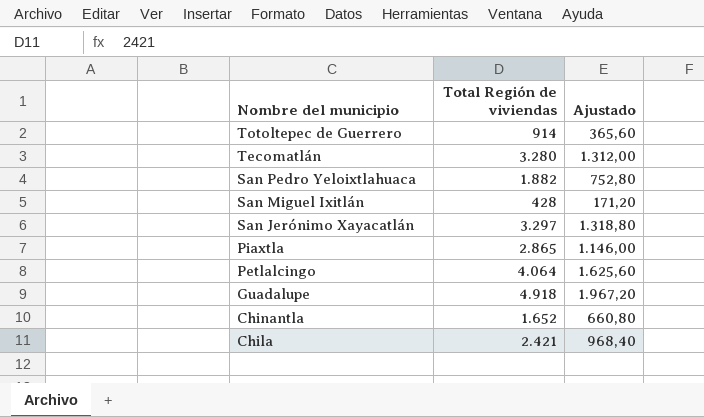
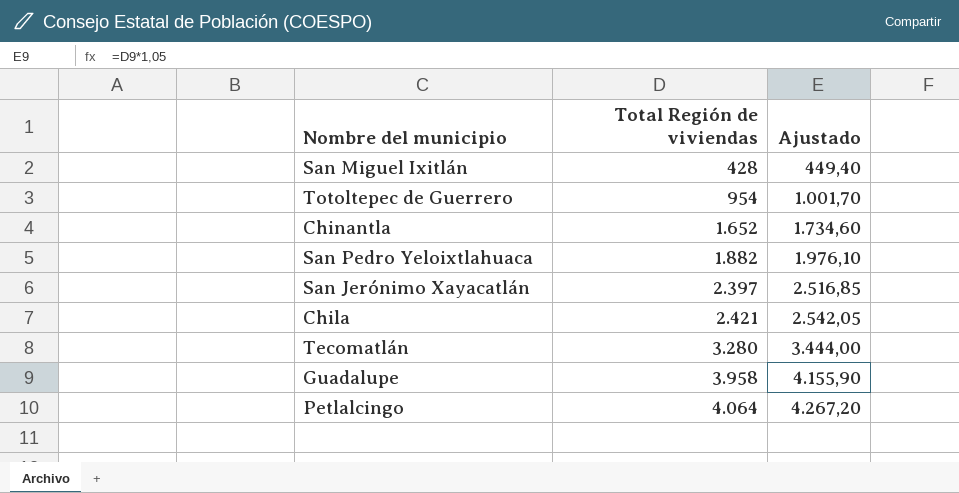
row order: Nombre del municipio descending -> Total Región de viviendas ascending
column Ajustado | formula: [Total Región de viviendas] * 0,4 -> [Total Región de viviendas] * 1,05
row Piaxtla: 2.865 | 1.146,00 -> none
Totoltepec de Guerrero | Total Región de viviendas: 914 -> 954
San Jerónimo Xayacatlán | Total Región de viviendas: 3.297 -> 2.397
Guadalupe | Total Región de viviendas: 4.918 -> 3.958

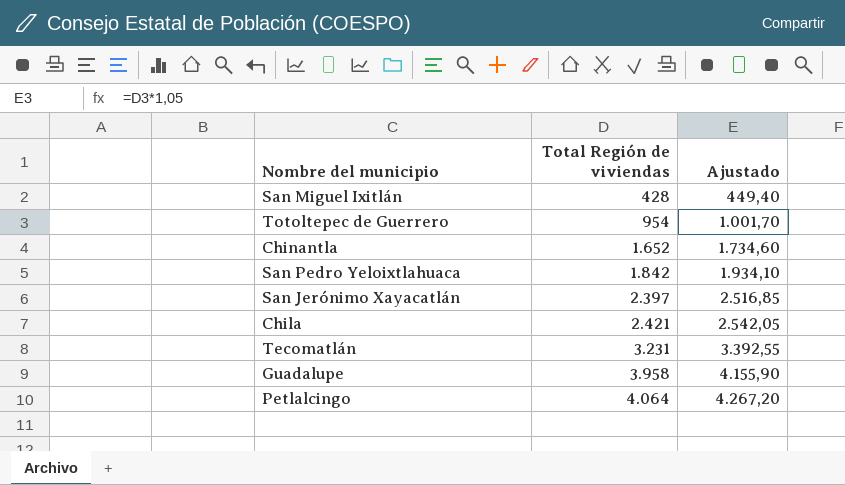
San Pedro Yeloixtlahuaca | Total Región de viviendas: 1.882 -> 1.842
San Pedro Yeloixtlahuaca | Ajustado: 1.976,10 -> 1.934,10
Tecomatlán | Total Región de viviendas: 3.280 -> 3.231
Tecomatlán | Ajustado: 3.444,00 -> 3.392,55

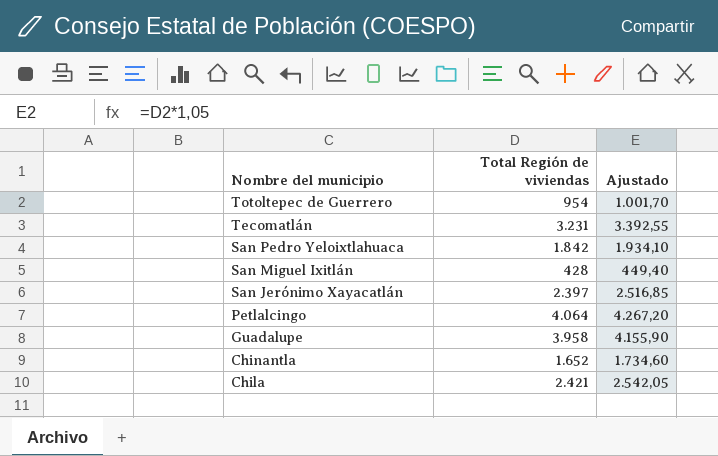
row order: Total Región de viviendas ascending -> Nombre del municipio descending

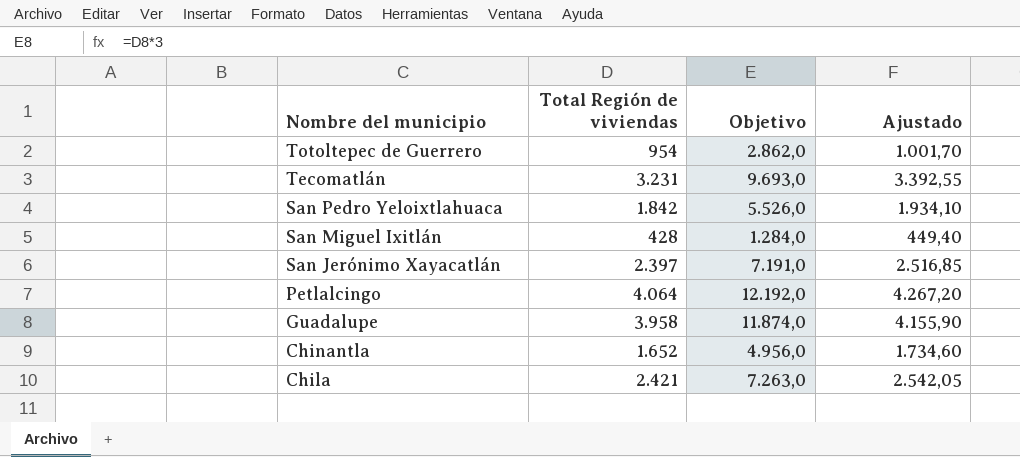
column Objetivo | formula: none -> [Total Región de viviendas] * 3

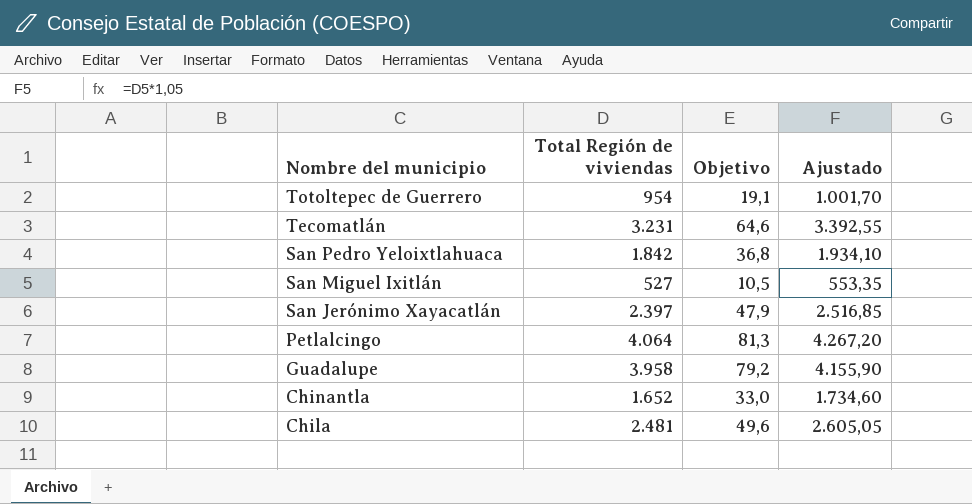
column Objetivo | formula: [Total Región de viviendas] * 3 -> [Total Región de viviendas] * 0,02
San Miguel Ixitlán | Total Región de viviendas: 428 -> 527
San Miguel Ixitlán | Ajustado: 449,40 -> 553,35
Chila | Total Región de viviendas: 2.421 -> 2.481
Chila | Ajustado: 2.542,05 -> 2.605,05

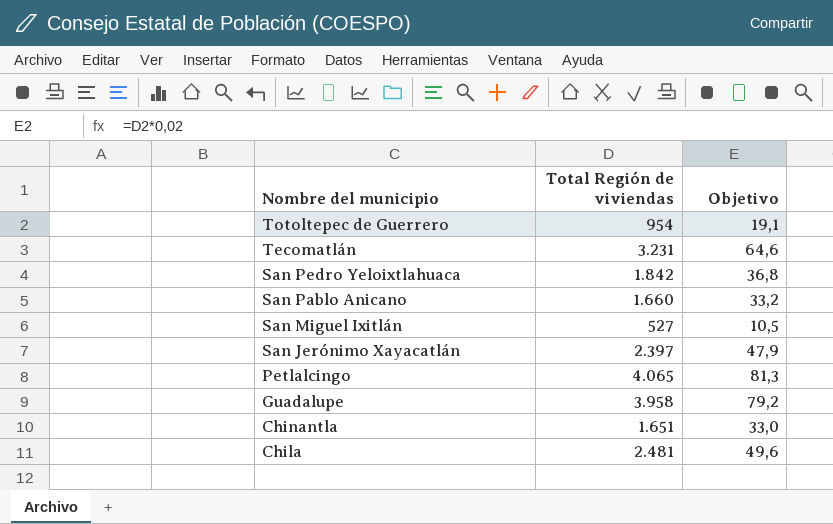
column Ajustado | formula: [Total Región de viviendas] * 1,05 -> none
row San Pablo Anicano: none -> 1.660 | 33,2
Petlalcingo | Total Región de viviendas: 4.064 -> 4.065
Chinantla | Total Región de viviendas: 1.652 -> 1.651

